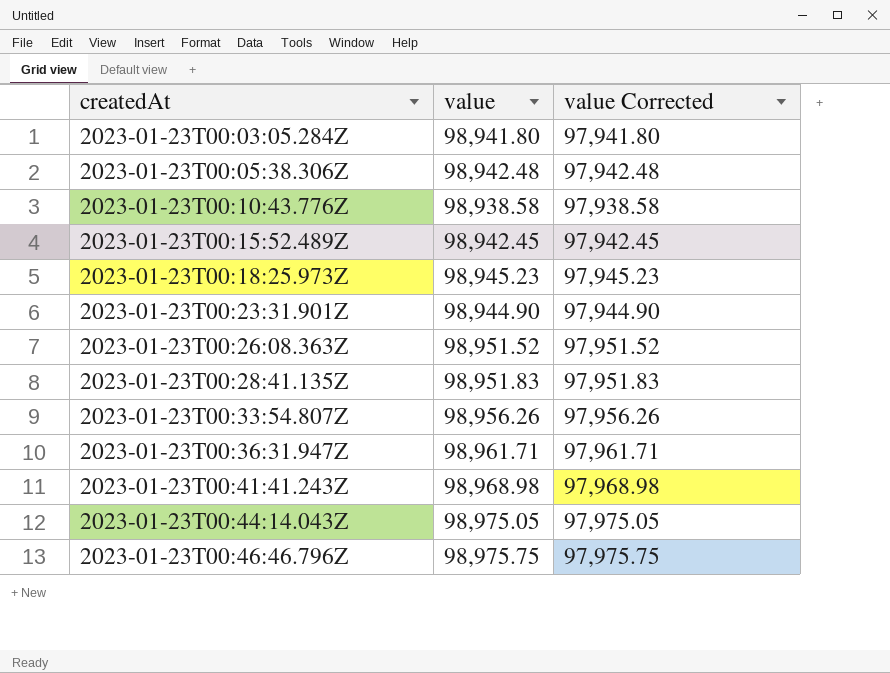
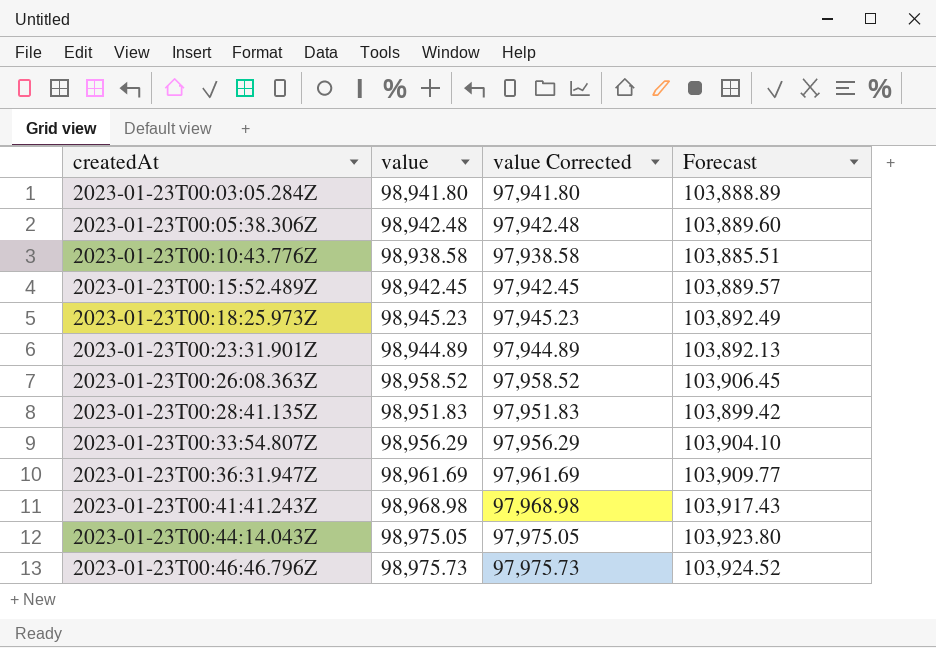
column Forecast | formula: none -> [value] * 1.05
2023-01-23T00:23:31.901Z | value: 98,944.90 -> 98,944.89
2023-01-23T00:23:31.901Z | value Corrected: 97,944.90 -> 97,944.89
2023-01-23T00:26:08.363Z | value: 98,951.52 -> 98,958.52
2023-01-23T00:26:08.363Z | value Corrected: 97,951.52 -> 97,958.52
2023-01-23T00:33:54.807Z | value: 98,956.26 -> 98,956.29
2023-01-23T00:33:54.807Z | value Corrected: 97,956.26 -> 97,956.29
2023-01-23T00:36:31.947Z | value: 98,961.71 -> 98,961.69
2023-01-23T00:36:31.947Z | value Corrected: 97,961.71 -> 97,961.69
2023-01-23T00:46:46.796Z | value: 98,975.75 -> 98,975.73
2023-01-23T00:46:46.796Z | value Corrected: 97,975.75 -> 97,975.73

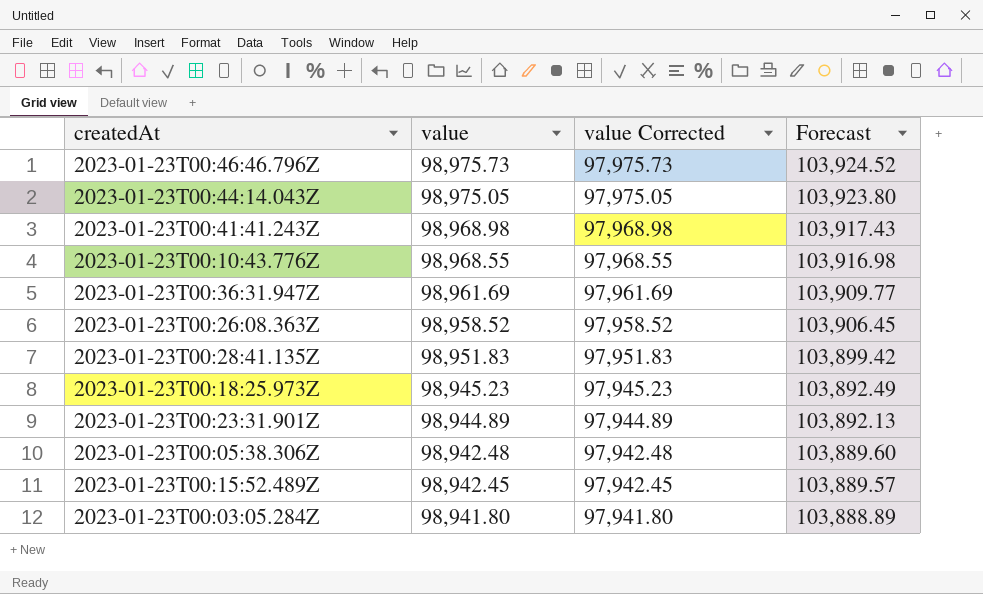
row order: createdAt ascending -> value descending
row 2023-01-23T00:33:54.807Z: 98,956.29 | 97,956.29 | 103,904.10 -> none
2023-01-23T00:10:43.776Z | value: 98,938.58 -> 98,968.55
2023-01-23T00:10:43.776Z | value Corrected: 97,938.58 -> 97,968.55
2023-01-23T00:10:43.776Z | Forecast: 103,885.51 -> 103,916.98

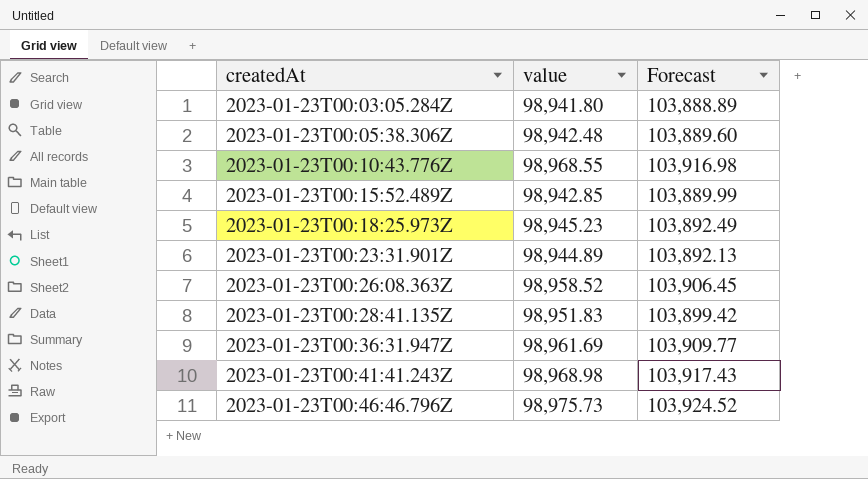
row order: value descending -> createdAt ascending
column value Corrected | formula: [value] - 1000 -> none
row 2023-01-23T00:44:14.043Z: 98,975.05 | 97,975.05 | 103,923.80 -> none
2023-01-23T00:15:52.489Z | value: 98,942.45 -> 98,942.85
2023-01-23T00:15:52.489Z | Forecast: 103,889.57 -> 103,889.99

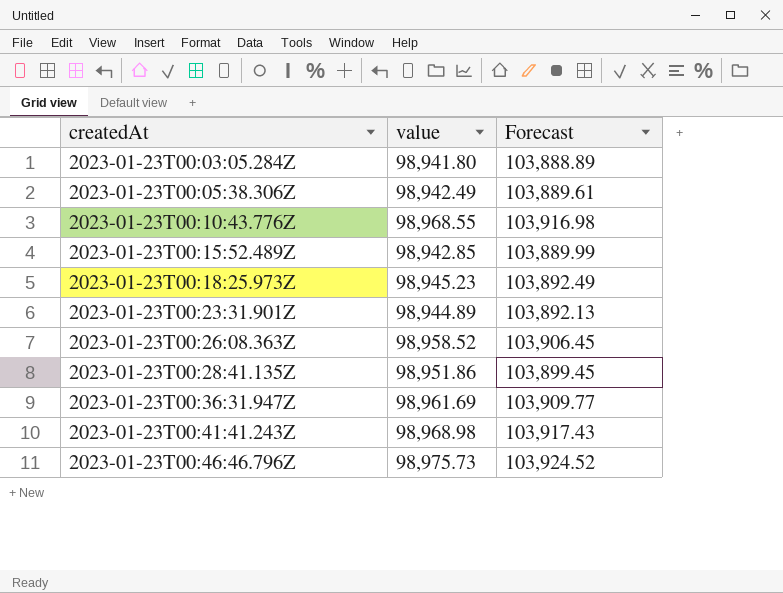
2023-01-23T00:05:38.306Z | value: 98,942.48 -> 98,942.49
2023-01-23T00:05:38.306Z | Forecast: 103,889.60 -> 103,889.61
2023-01-23T00:28:41.135Z | value: 98,951.83 -> 98,951.86
2023-01-23T00:28:41.135Z | Forecast: 103,899.42 -> 103,899.45

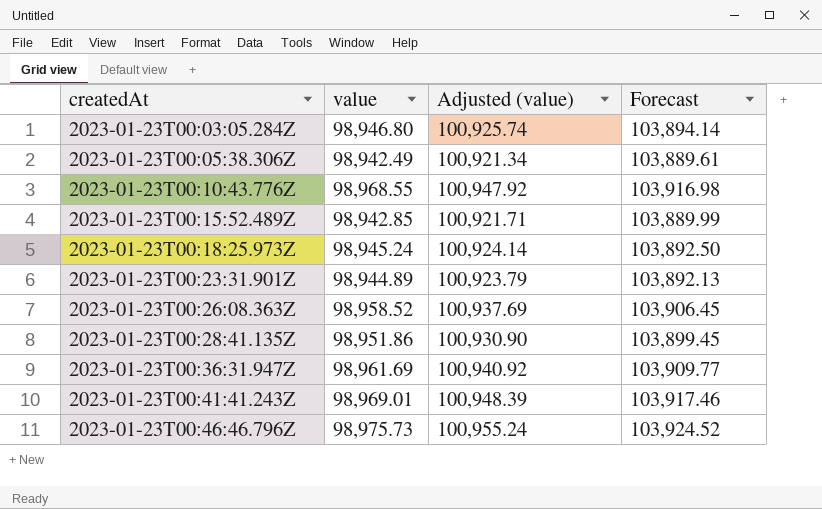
column Adjusted (value) | formula: none -> [value] * 1.02
2023-01-23T00:03:05.284Z | value: 98,941.80 -> 98,946.80
2023-01-23T00:03:05.284Z | Forecast: 103,888.89 -> 103,894.14
2023-01-23T00:18:25.973Z | value: 98,945.23 -> 98,945.24
2023-01-23T00:18:25.973Z | Forecast: 103,892.49 -> 103,892.50
2023-01-23T00:41:41.243Z | value: 98,968.98 -> 98,969.01
2023-01-23T00:41:41.243Z | Forecast: 103,917.43 -> 103,917.46

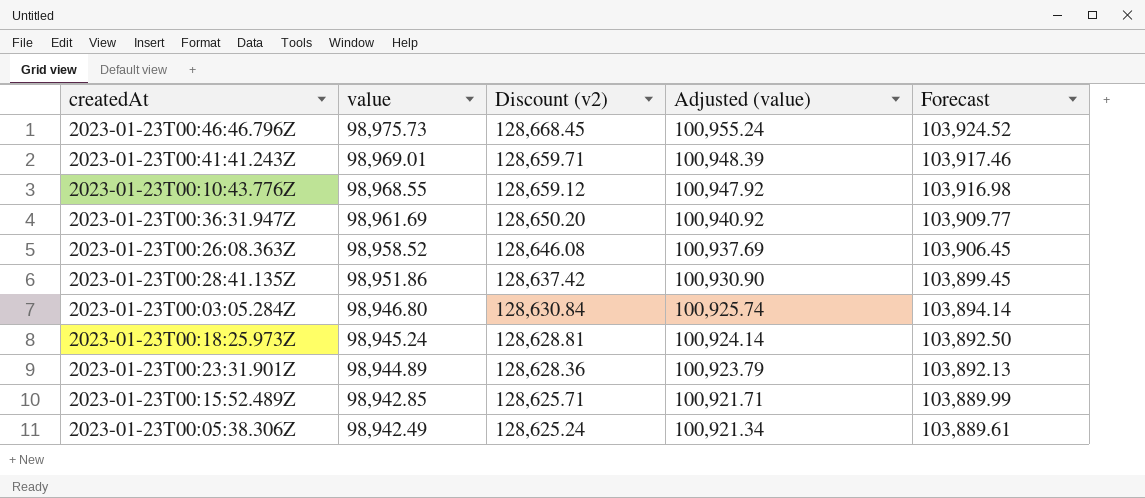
row order: createdAt ascending -> value descending
column Discount (v2) | formula: none -> [value] * 1.3

